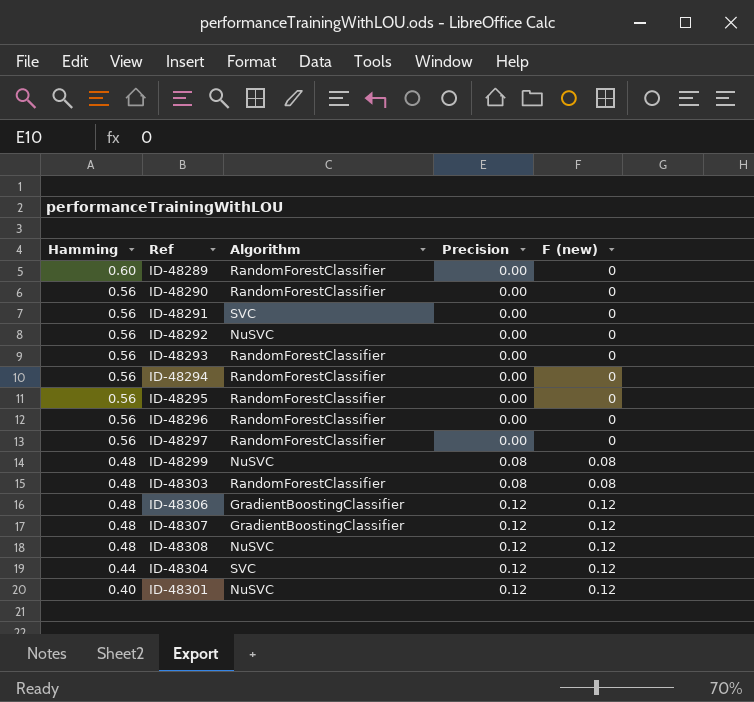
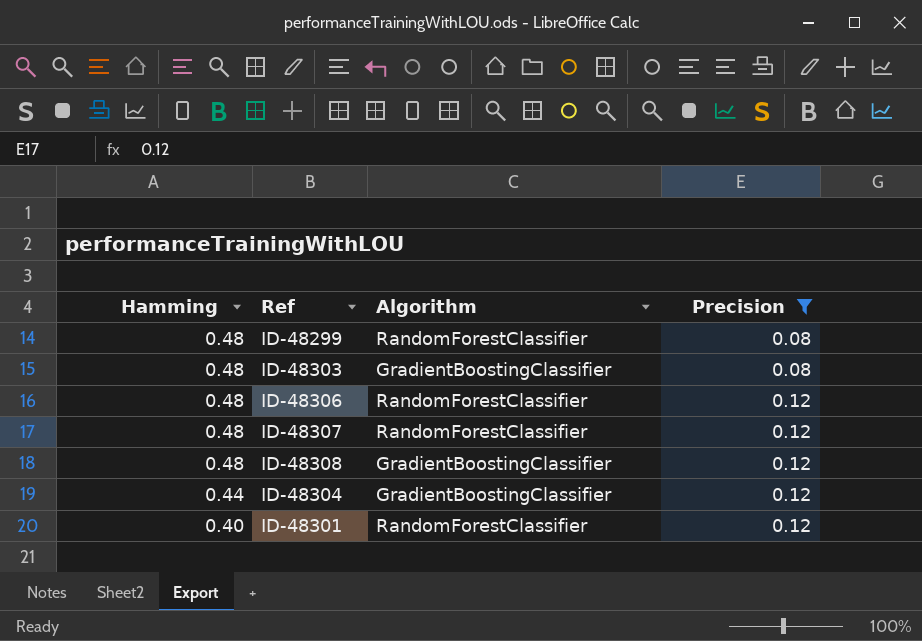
filter: none -> Precision != 0.00
column F (new) | position: 5 -> none
ID-48299 | Algorithm: NuSVC -> RandomForestClassifier
ID-48303 | Algorithm: RandomForestClassifier -> GradientBoostingClassifier
ID-48306 | Algorithm: GradientBoostingClassifier -> RandomForestClassifier
ID-48307 | Algorithm: GradientBoostingClassifier -> RandomForestClassifier
ID-48308 | Algorithm: NuSVC -> GradientBoostingClassifier
ID-48304 | Algorithm: SVC -> GradientBoostingClassifier
ID-48301 | Algorithm: NuSVC -> RandomForestClassifier

